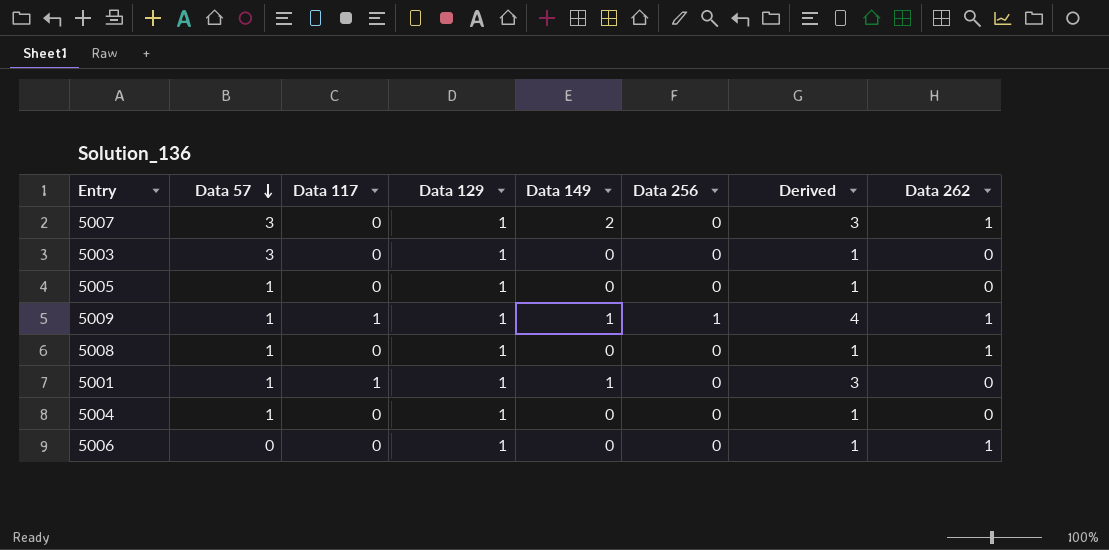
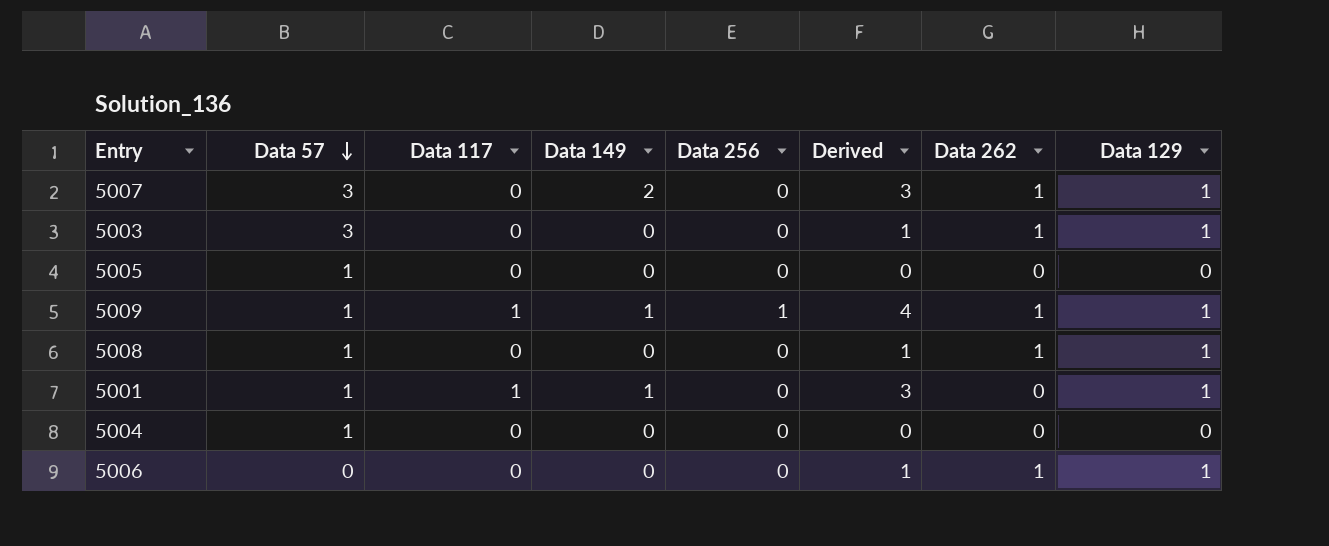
column Data 129 | position: 4 -> 8
5003 | Data 262: 0 -> 1
5005 | Derived: 1 -> 0
5005 | Data 129: 1 -> 0
5004 | Derived: 1 -> 0
5004 | Data 129: 1 -> 0

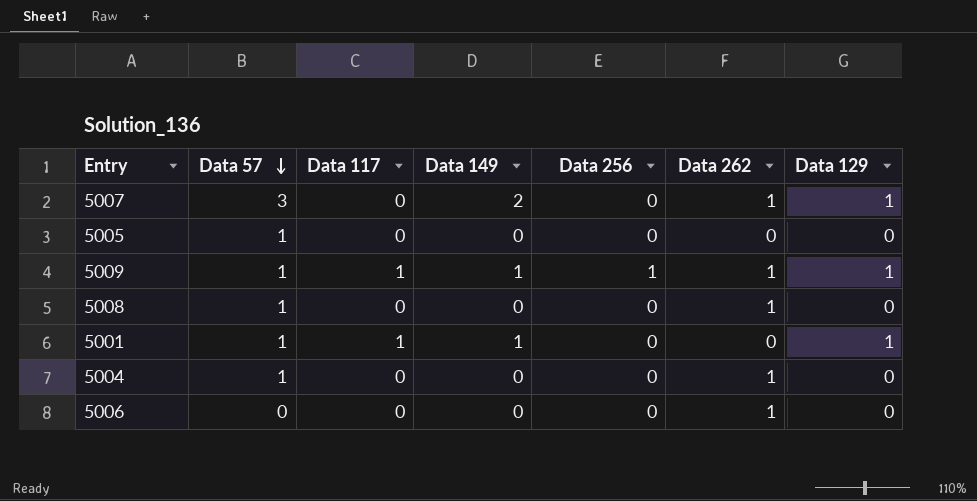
column Derived | formula: [Data 117] + [Data 149] + [Data 256] + [Data 129] -> none
row 5003: 3 | 0 | 0 | 0 | 1 | 1 | 1 -> none
5008 | Data 129: 1 -> 0
5004 | Data 262: 0 -> 1
5006 | Data 129: 1 -> 0

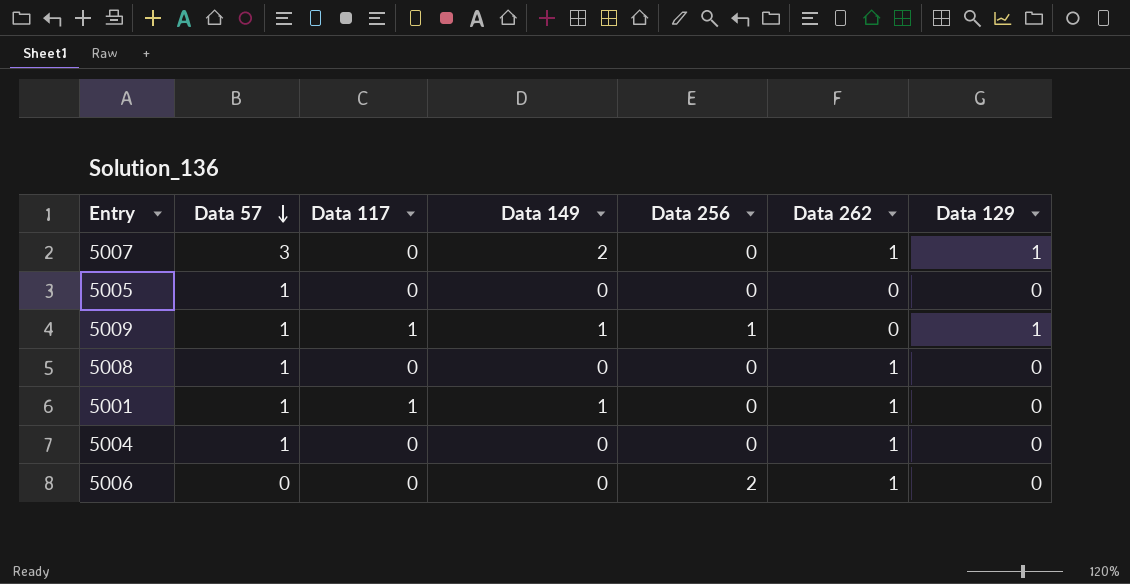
5009 | Data 262: 1 -> 0
5001 | Data 262: 0 -> 1
5001 | Data 129: 1 -> 0
5006 | Data 256: 0 -> 2

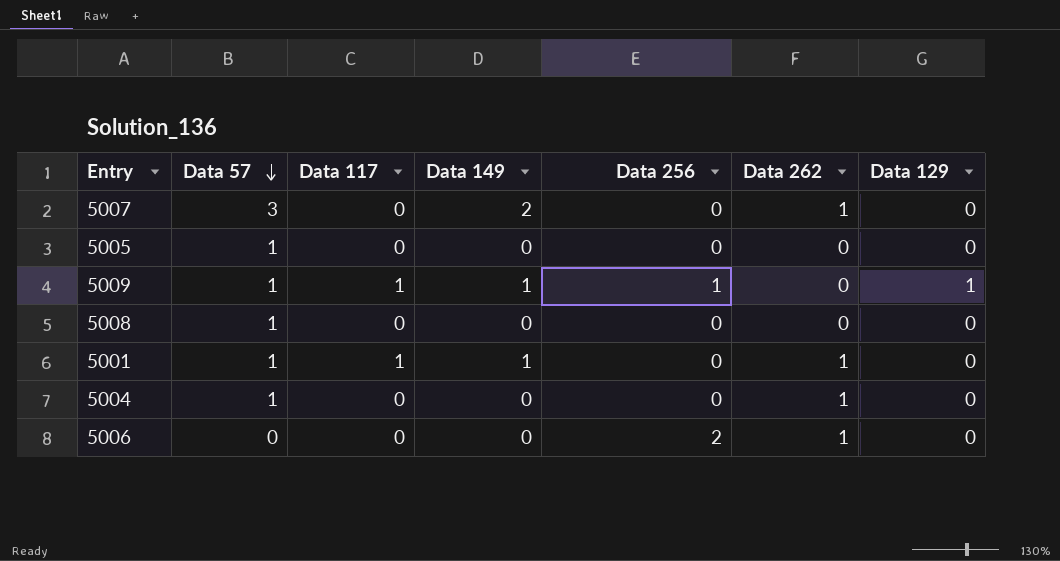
5007 | Data 129: 1 -> 0
5008 | Data 262: 1 -> 0

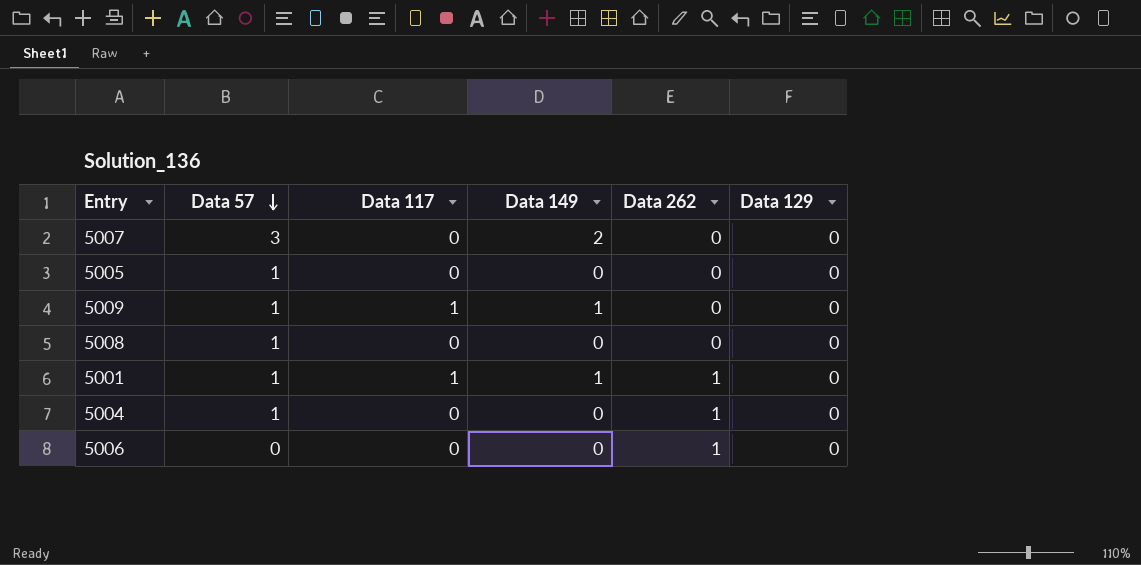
column Data 256 | position: 5 -> none
5007 | Data 262: 1 -> 0
5009 | Data 129: 1 -> 0

